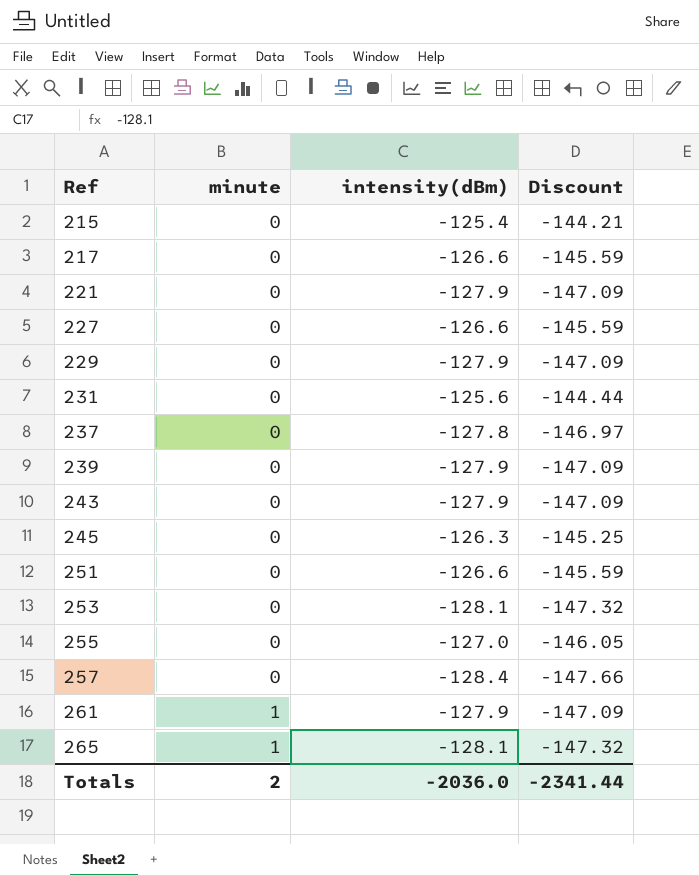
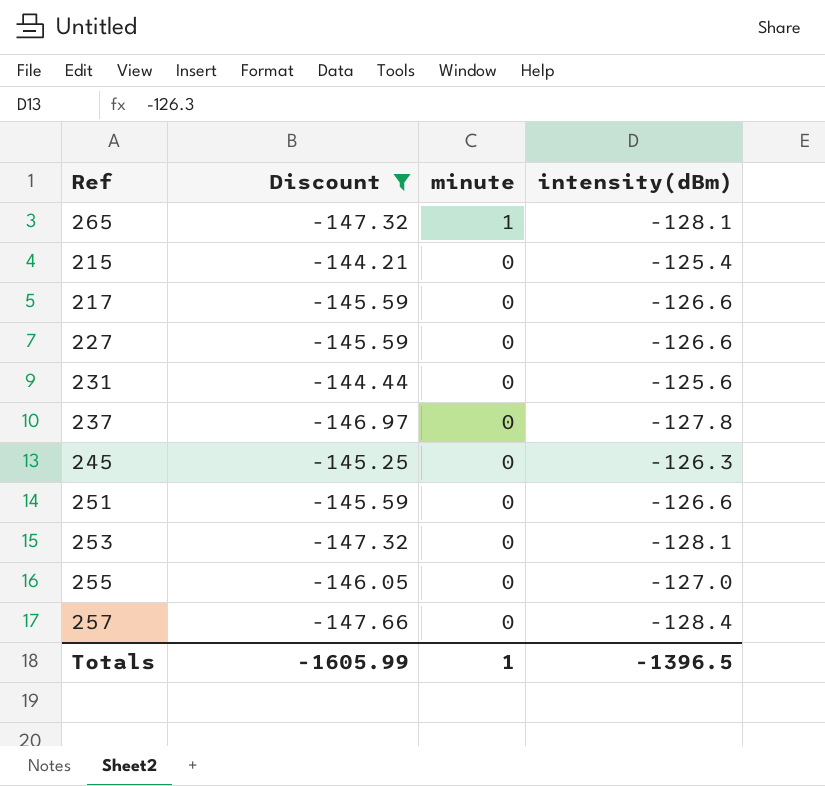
filter: none -> Discount != -147.09
row order: Ref ascending -> minute descending
column Discount | position: 4 -> 2
Totals | Discount: -2341.44 -> -1605.99
Totals | minute: 2 -> 1
Totals | intensity(dBm): -2036.0 -> -1396.5

